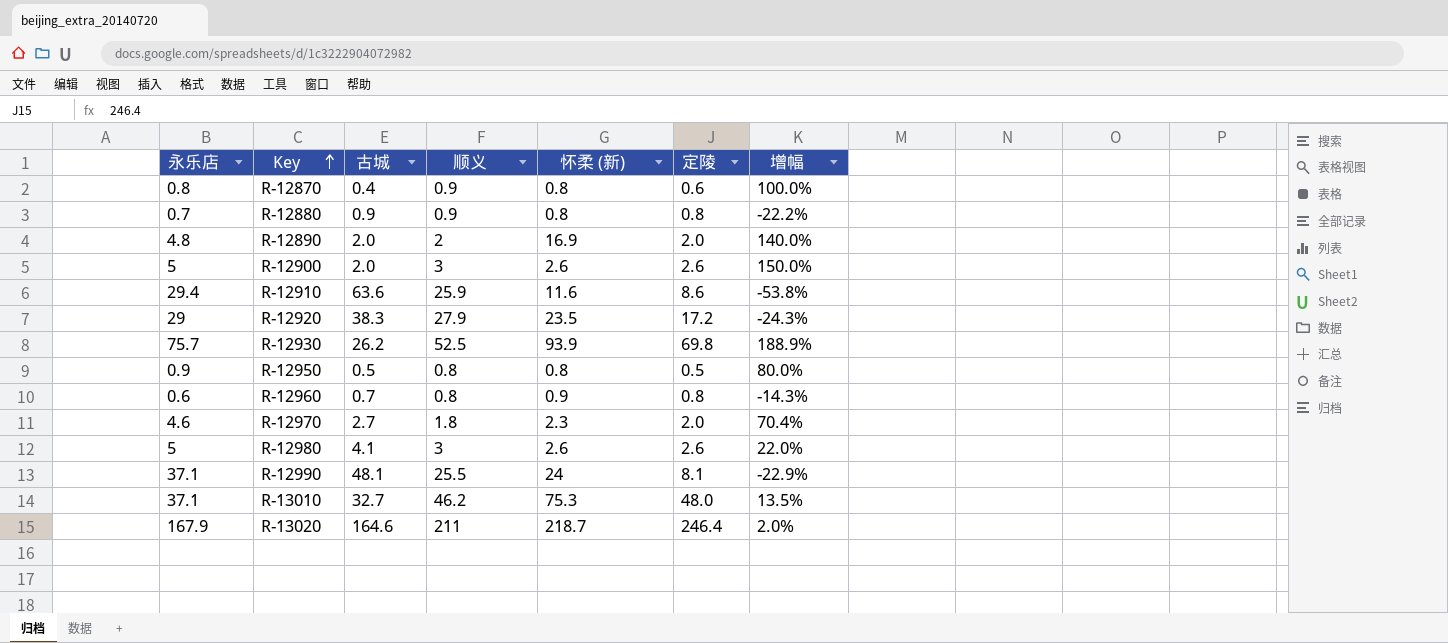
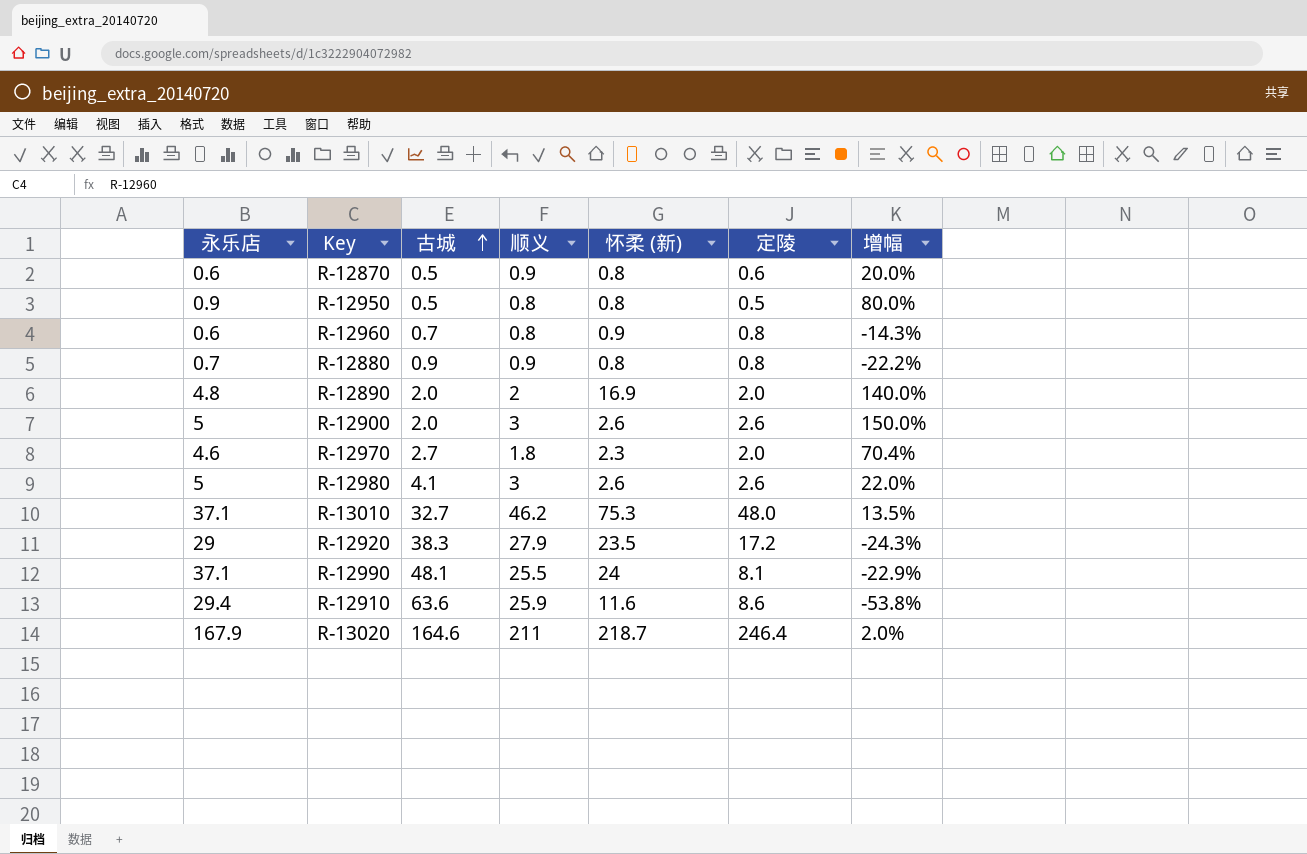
row order: Key ascending -> 古城 ascending
row R-12930: 75.7 | 26.2 | 52.5 | 93.9 | 69.8 | 188.9% -> none
R-12870 | 永乐店: 0.8 -> 0.6
R-12870 | 古城: 0.4 -> 0.5
R-12870 | 增幅: 100.0% -> 20.0%

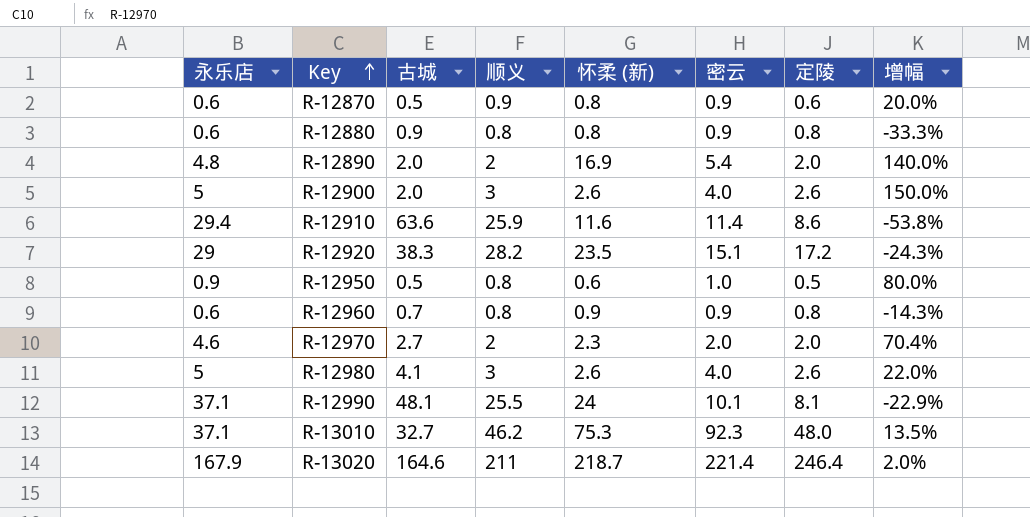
row order: 古城 ascending -> Key ascending
column 密云 | position: none -> 6
R-12880 | 永乐店: 0.7 -> 0.6
R-12880 | 顺义: 0.9 -> 0.8
R-12880 | 增幅: -22.2% -> -33.3%
R-12920 | 顺义: 27.9 -> 28.2
R-12950 | 怀柔 (新): 0.8 -> 0.6
R-12970 | 顺义: 1.8 -> 2

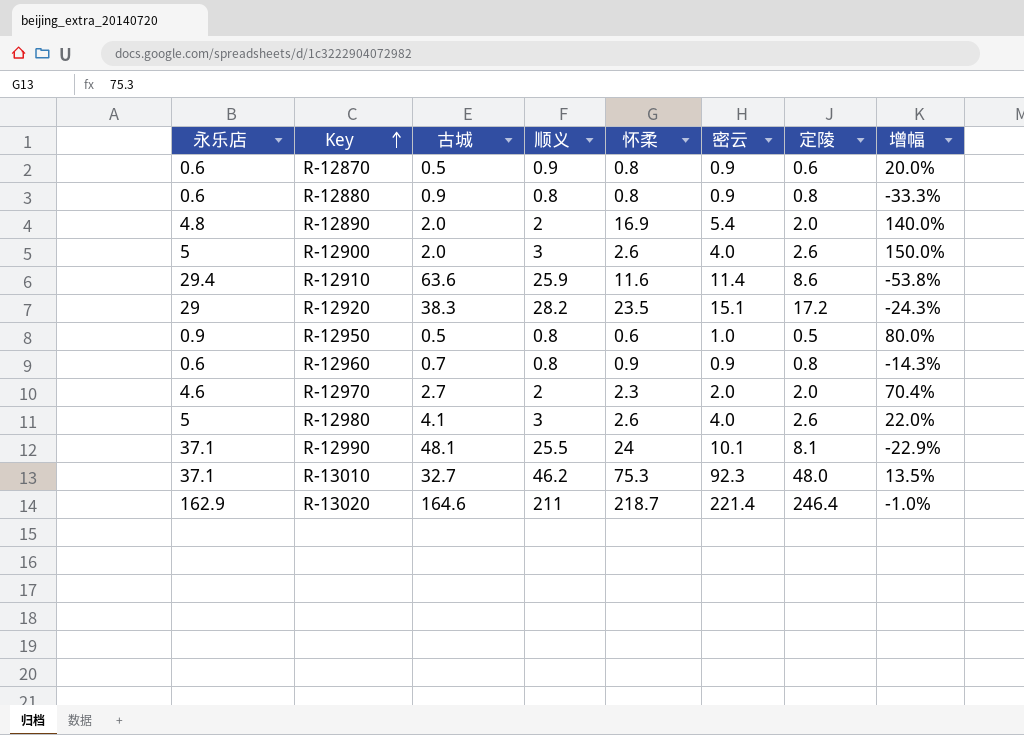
column name: 怀柔 (新) -> 怀柔
R-13020 | 永乐店: 167.9 -> 162.9
R-13020 | 增幅: 2.0% -> -1.0%

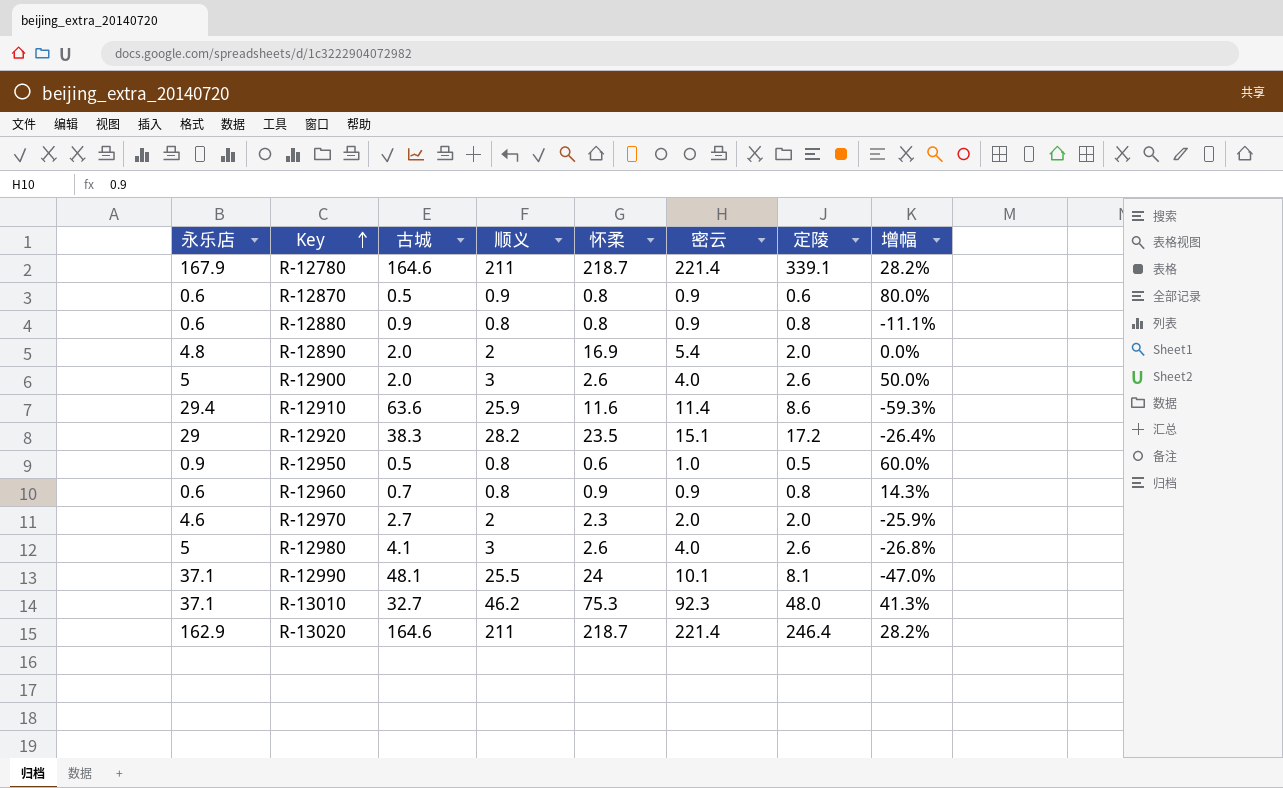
column 增幅 | formula: ([永乐店] - [古城]) / [古城] -> ([顺义] - [古城]) / [古城]
row R-12780: none -> 167.9 | 164.6 | 211 | 218.7 | 221.4 | 339.1 | 28.2%

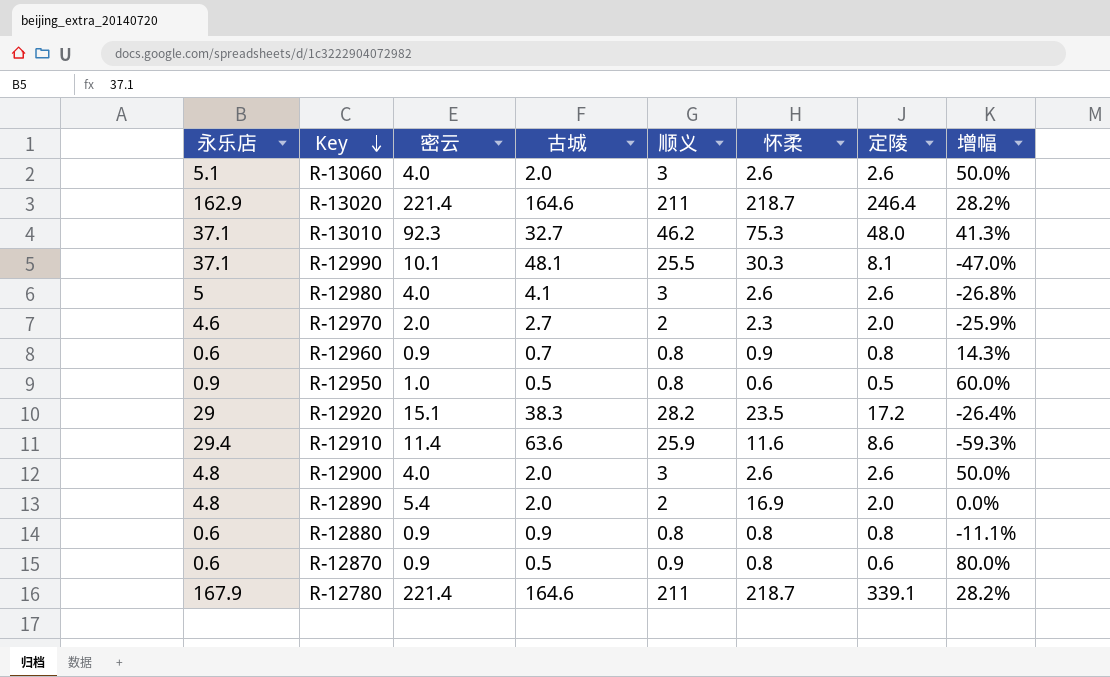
row order: Key ascending -> Key descending
column 密云 | position: 6 -> 3
row R-13060: none -> 5.1 | 4.0 | 2.0 | 3 | 2.6 | 2.6 | 50.0%
R-12990 | 怀柔: 24 -> 30.3
R-12900 | 永乐店: 5 -> 4.8

